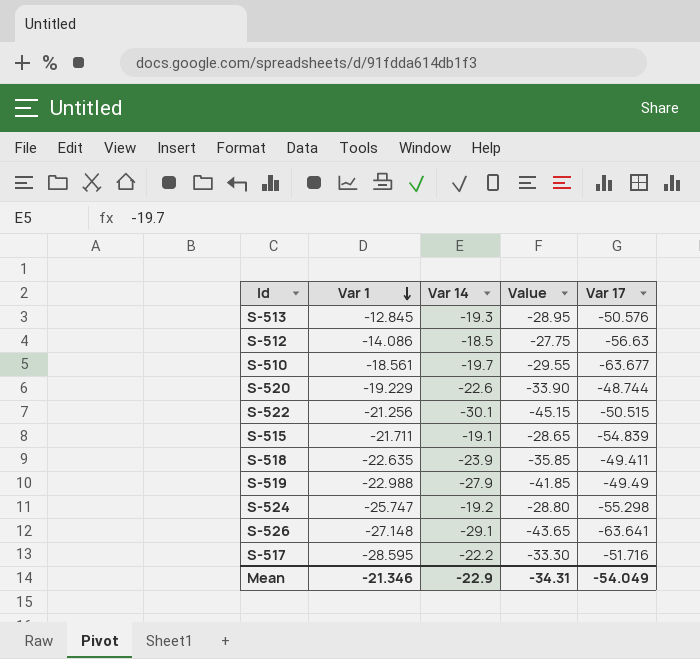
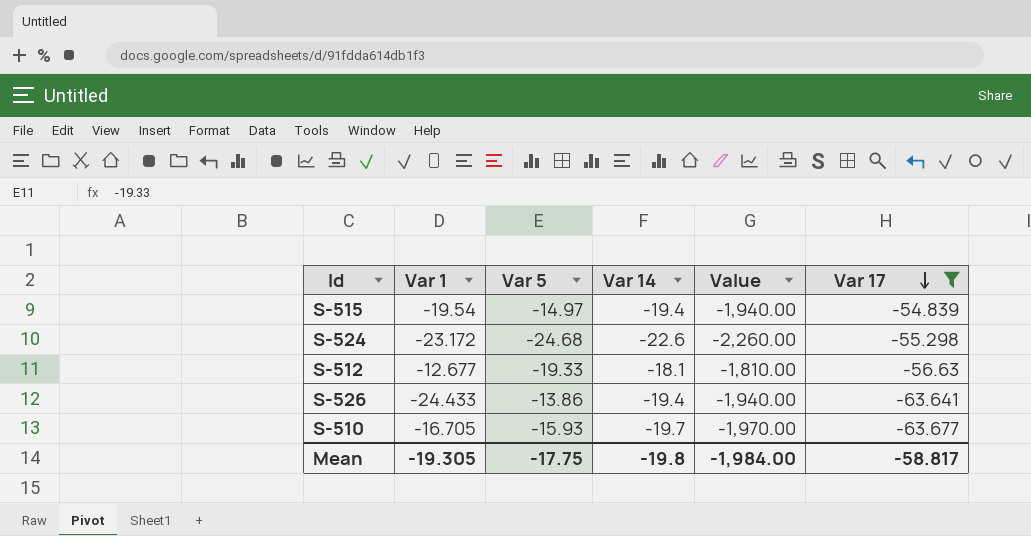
filter: none -> Var 17 <= -54.839
row order: Var 1 descending -> Var 17 descending
column Var 5 | position: none -> 3
column Value | formula: [Var 14] * 1.5 -> [Var 14] * 100
S-515 | Var 1: -21.711 -> -19.54
S-515 | Var 14: -19.1 -> -19.4
S-524 | Var 1: -25.747 -> -23.172
S-524 | Var 14: -19.2 -> -22.6
S-512 | Var 1: -14.086 -> -12.677
S-512 | Var 14: -18.5 -> -18.1
S-526 | Var 1: -27.148 -> -24.433
S-526 | Var 14: -29.1 -> -19.4
S-510 | Var 1: -18.561 -> -16.705
Mean | Var 1: -21.346 -> -19.305
Mean | Var 14: -22.9 -> -19.8
Mean | Value: -34.31 -> -1,984.00
Mean | Var 17: -54.049 -> -58.817

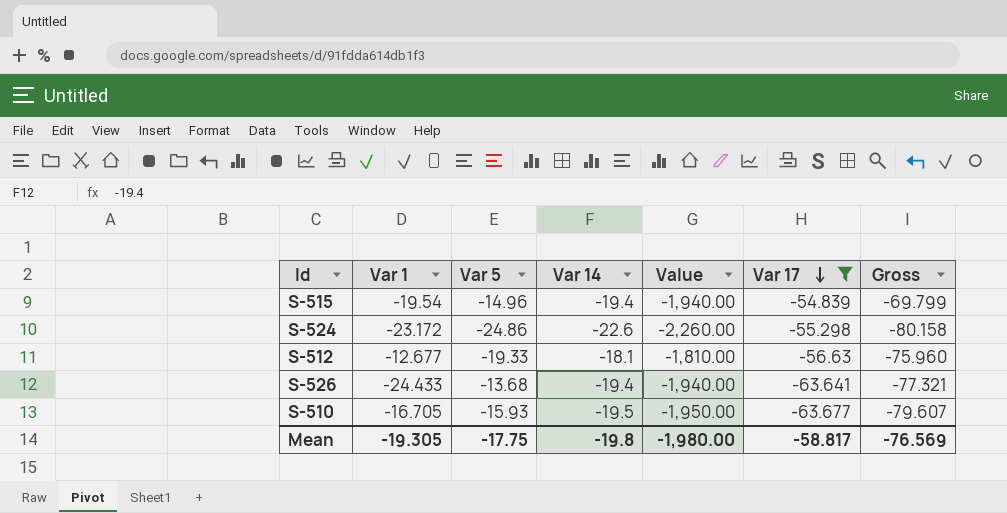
column Gross | formula: none -> [Var 5] + [Var 17]
S-515 | Var 5: -14.97 -> -14.96
S-524 | Var 5: -24.68 -> -24.86
S-526 | Var 5: -13.86 -> -13.68
S-510 | Var 14: -19.7 -> -19.5
S-510 | Value: -1,970.00 -> -1,950.00
Mean | Value: -1,984.00 -> -1,980.00

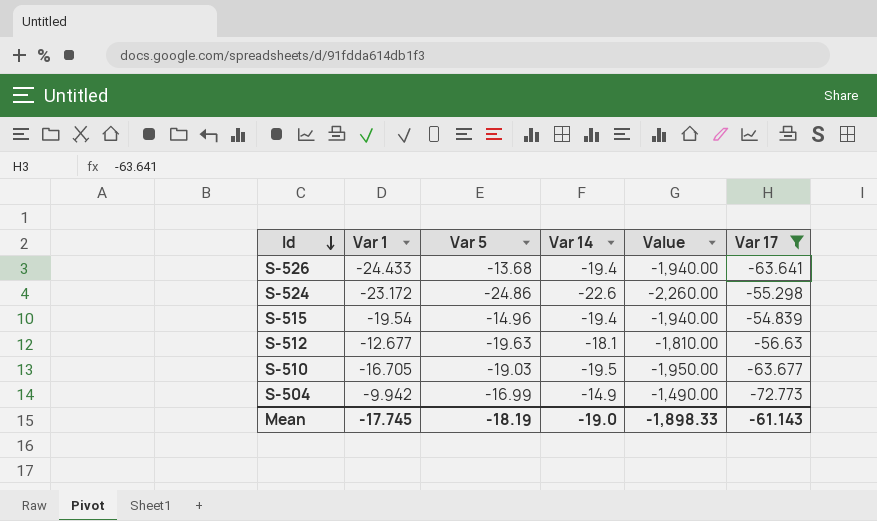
row order: Var 17 descending -> Id descending
column Gross | formula: [Var 5] + [Var 17] -> none
S-512 | Var 5: -19.33 -> -19.63
S-510 | Var 5: -15.93 -> -19.03
row S-504: none -> -9.942 | -16.99 | -14.9 | -1,490.00 | -72.773
Mean | Var 1: -19.305 -> -17.745
Mean | Var 5: -17.75 -> -18.19
Mean | Var 14: -19.8 -> -19.0
Mean | Value: -1,980.00 -> -1,898.33
Mean | Var 17: -58.817 -> -61.143

